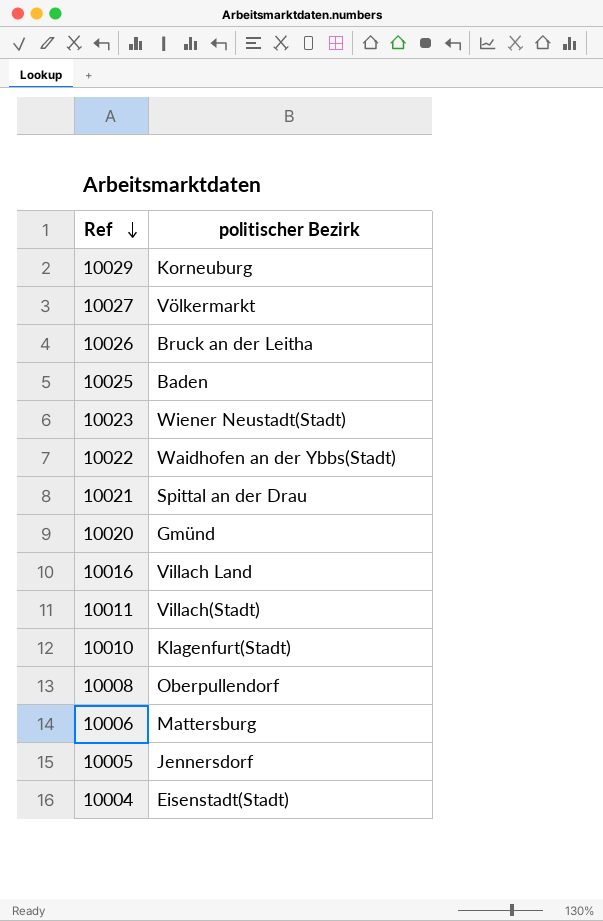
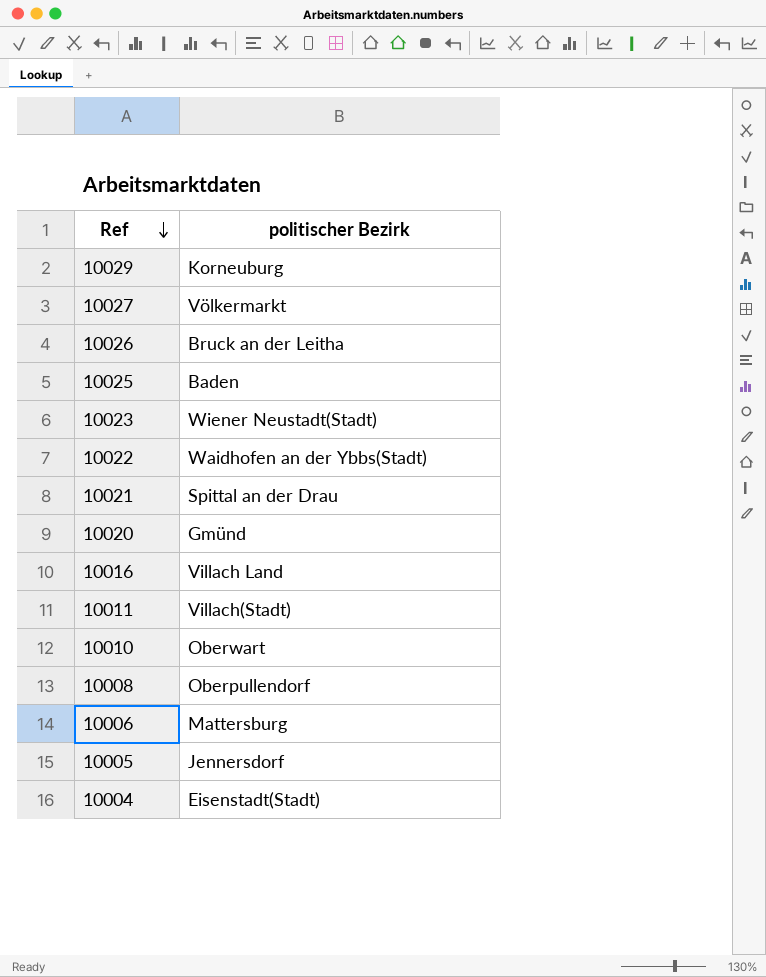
10010 | politischer Bezirk: Klagenfurt(Stadt) -> Oberwart

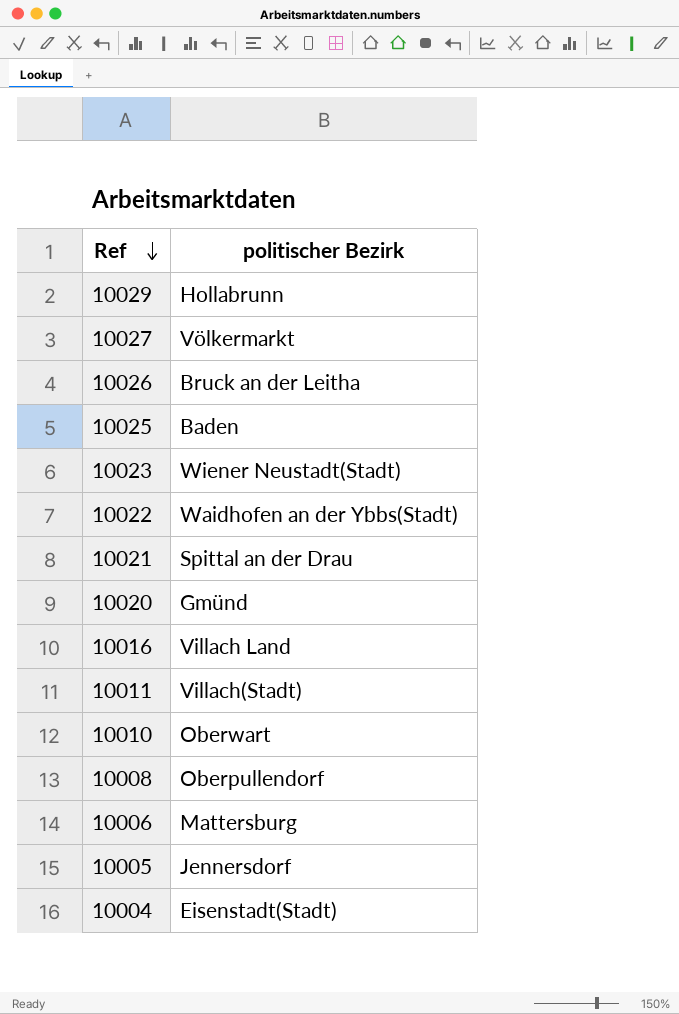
10029 | politischer Bezirk: Korneuburg -> Hollabrunn

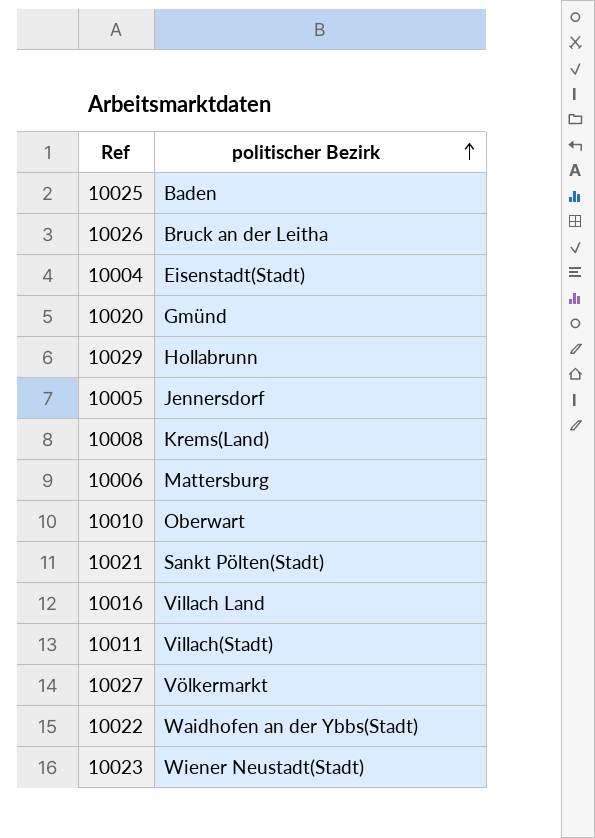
row order: Ref descending -> politischer Bezirk ascending
10008 | politischer Bezirk: Oberpullendorf -> Krems(Land)
10021 | politischer Bezirk: Spittal an der Drau -> Sankt Pölten(Stadt)

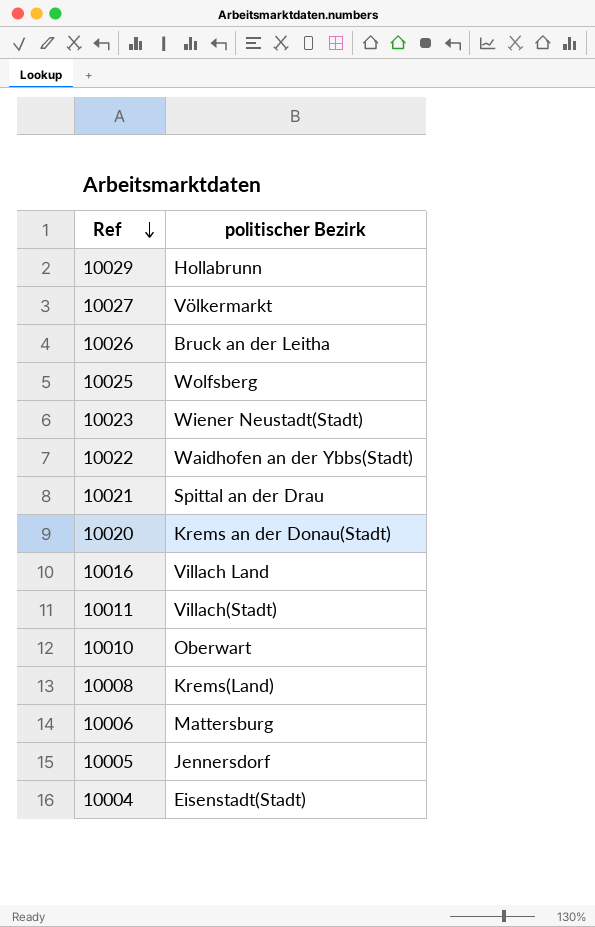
row order: politischer Bezirk ascending -> Ref descending
10025 | politischer Bezirk: Baden -> Wolfsberg
10021 | politischer Bezirk: Sankt Pölten(Stadt) -> Spittal an der Drau
10020 | politischer Bezirk: Gmünd -> Krems an der Donau(Stadt)

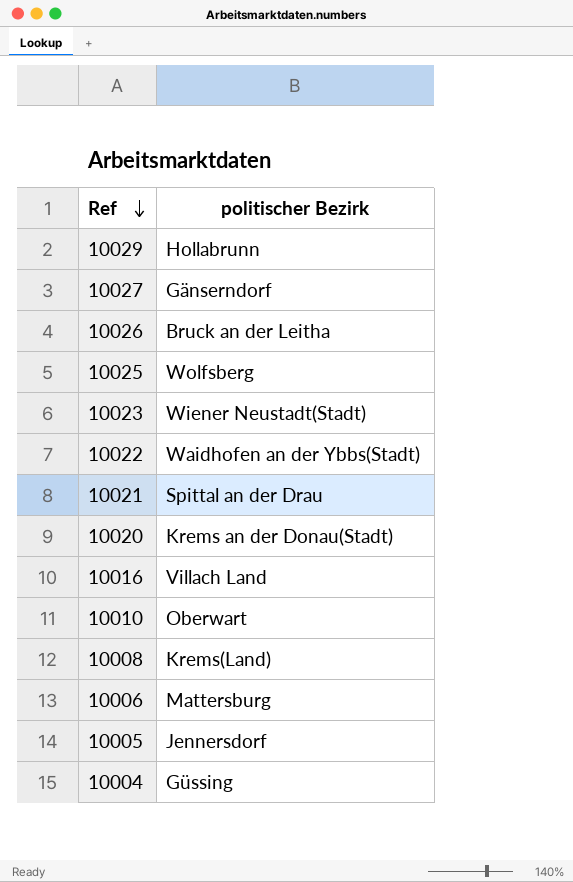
row 10011: Villach(Stadt) -> none
10027 | politischer Bezirk: Völkermarkt -> Gänserndorf
10004 | politischer Bezirk: Eisenstadt(Stadt) -> Güssing

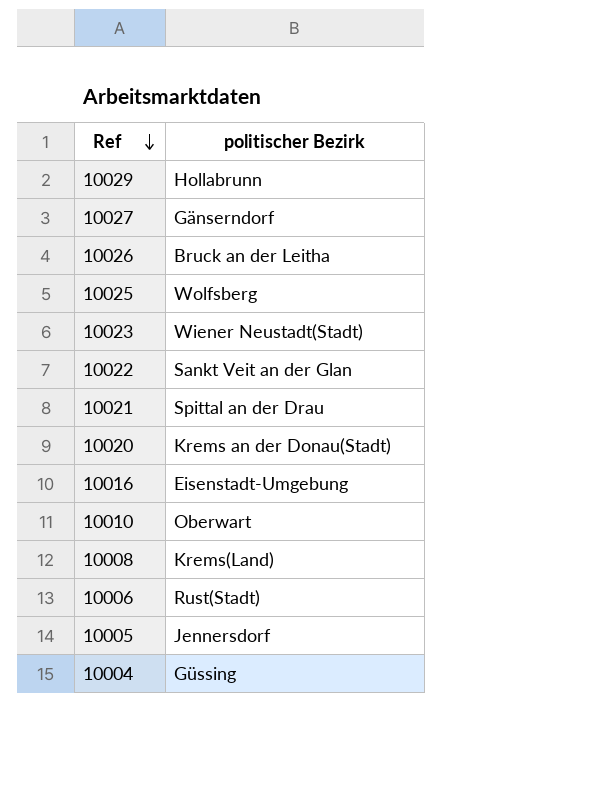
10022 | politischer Bezirk: Waidhofen an der Ybbs(Stadt) -> Sankt Veit an der Glan
10016 | politischer Bezirk: Villach Land -> Eisenstadt-Umgebung
10006 | politischer Bezirk: Mattersburg -> Rust(Stadt)

